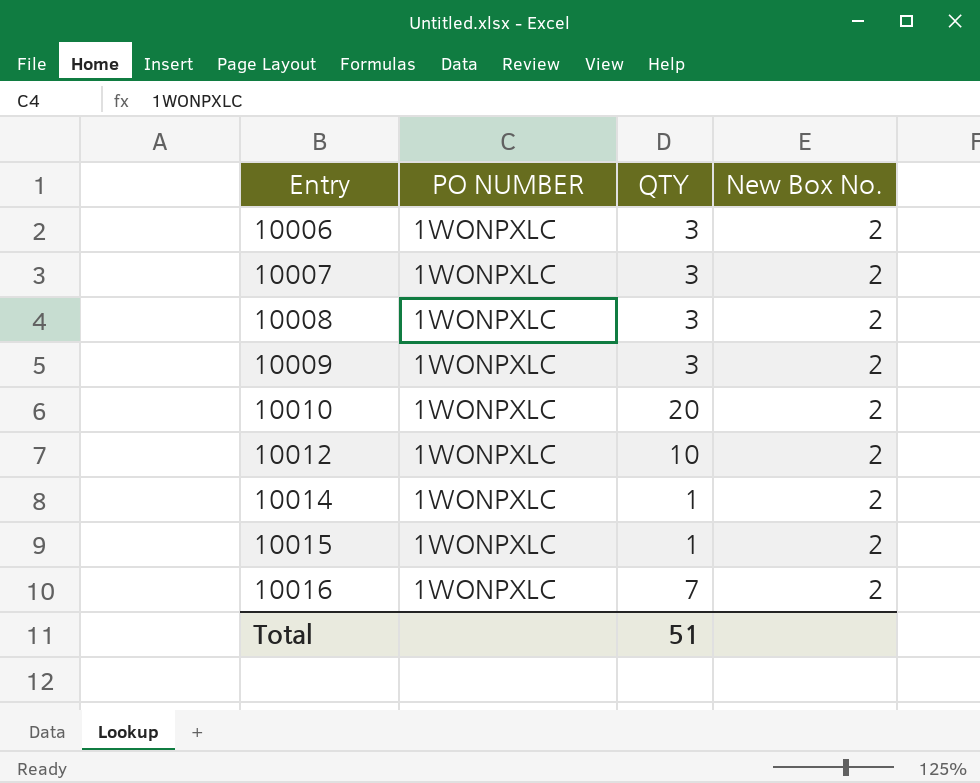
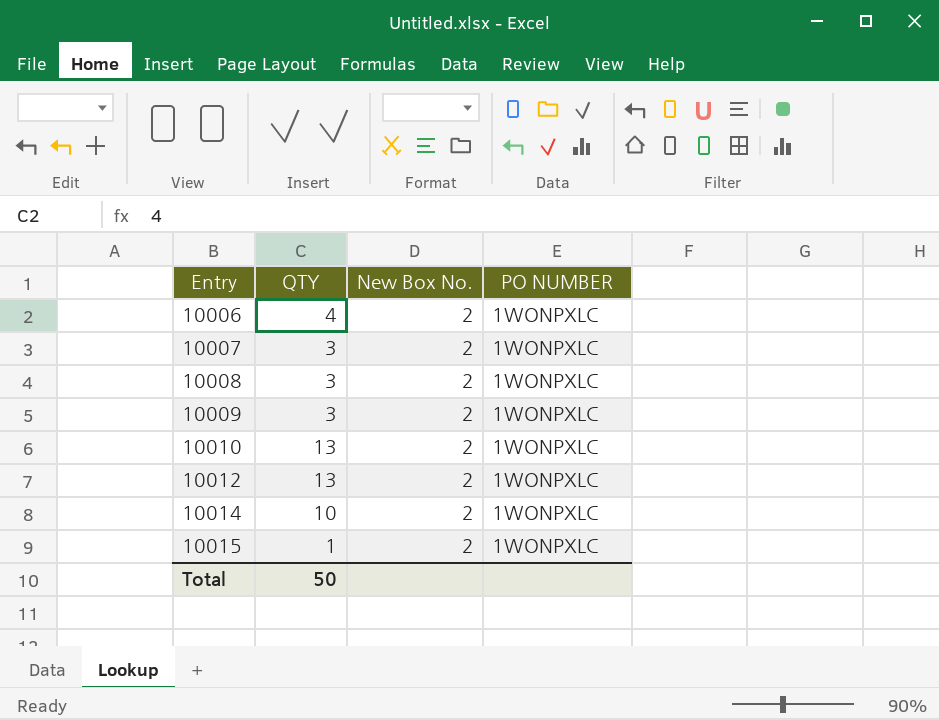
column PO NUMBER | position: 2 -> 4
row 10016: 1WONPXLC | 7 | 2 -> none
10006 | QTY: 3 -> 4
10010 | QTY: 20 -> 13
10012 | QTY: 10 -> 13
10014 | QTY: 1 -> 10
Total | QTY: 51 -> 50

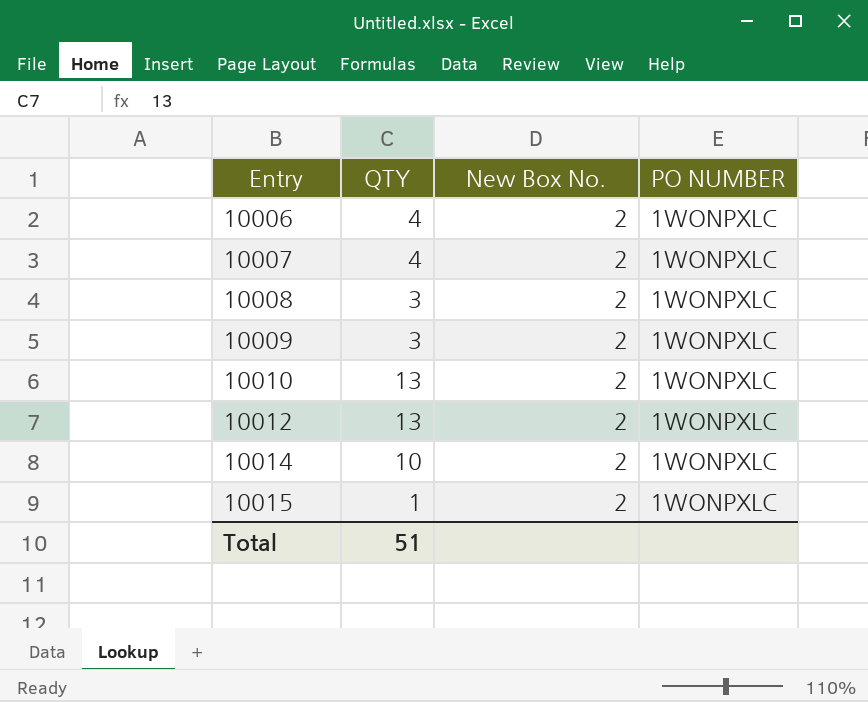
10007 | QTY: 3 -> 4
Total | QTY: 50 -> 51

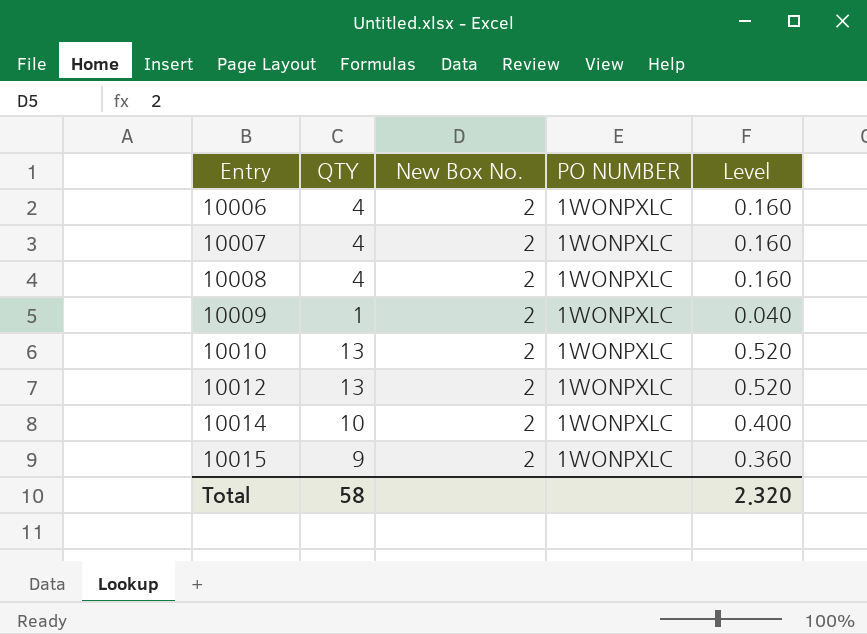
column Level | formula: none -> [QTY] * 0.04
10008 | QTY: 3 -> 4
10009 | QTY: 3 -> 1
10015 | QTY: 1 -> 9
Total | QTY: 51 -> 58

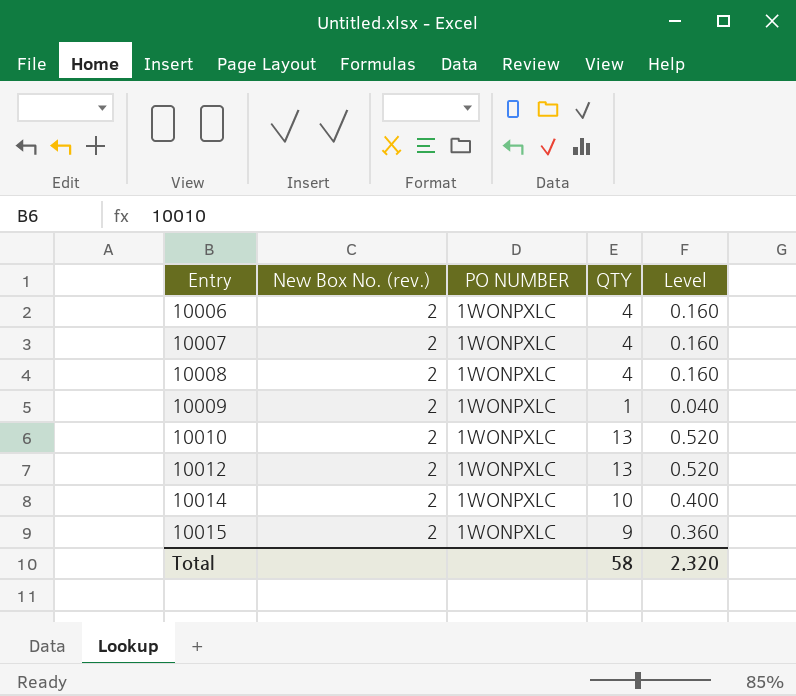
column name: New Box No. -> New Box No. (rev.)
column QTY | position: 2 -> 4

